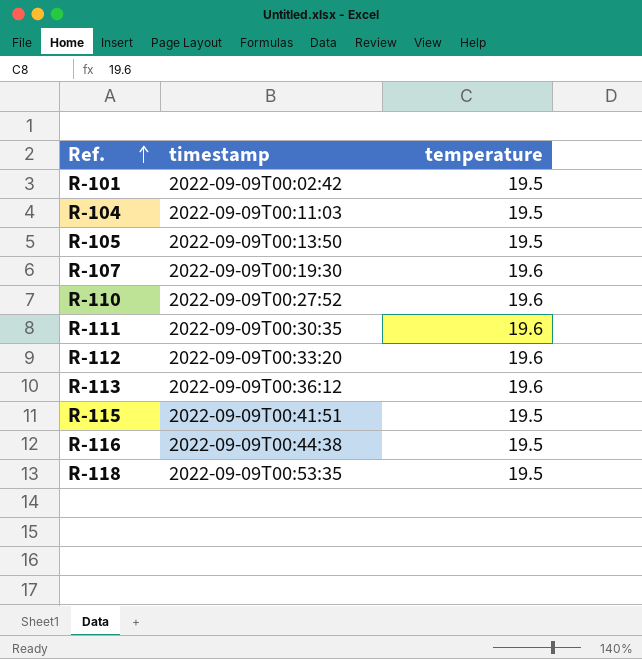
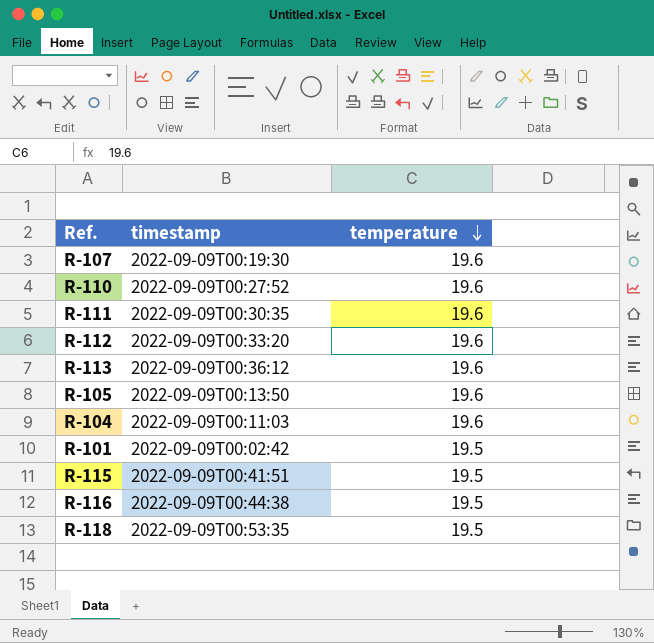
row order: Ref. ascending -> temperature descending
R-105 | temperature: 19.5 -> 19.6
R-104 | temperature: 19.5 -> 19.6

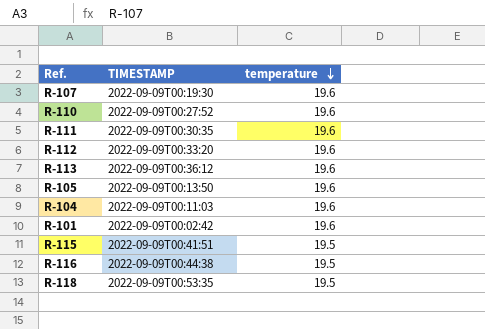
column name: timestamp -> TIMESTAMP
R-101 | temperature: 19.5 -> 19.6

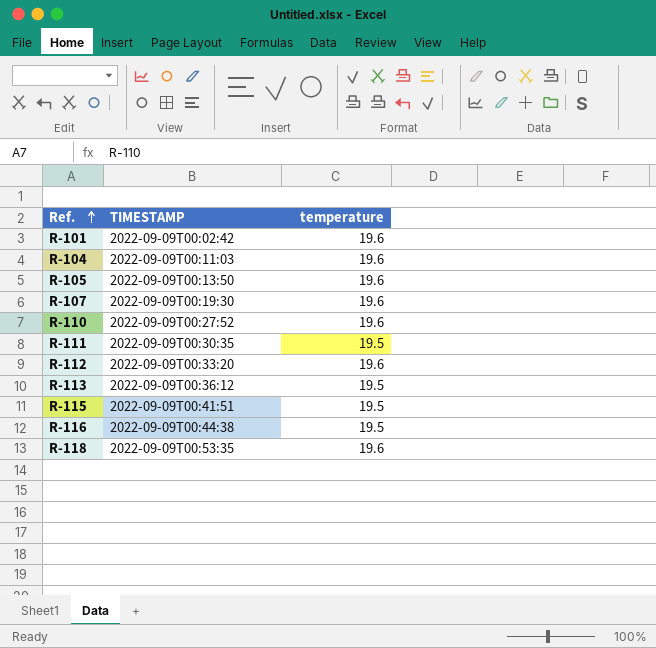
row order: temperature descending -> Ref. ascending
R-111 | temperature: 19.6 -> 19.5
R-113 | temperature: 19.6 -> 19.5
R-118 | temperature: 19.5 -> 19.6

